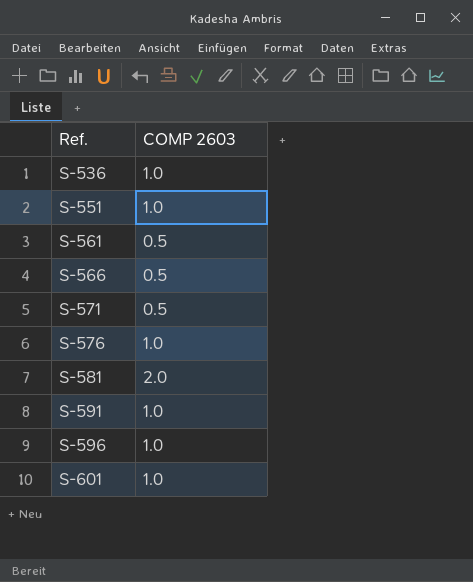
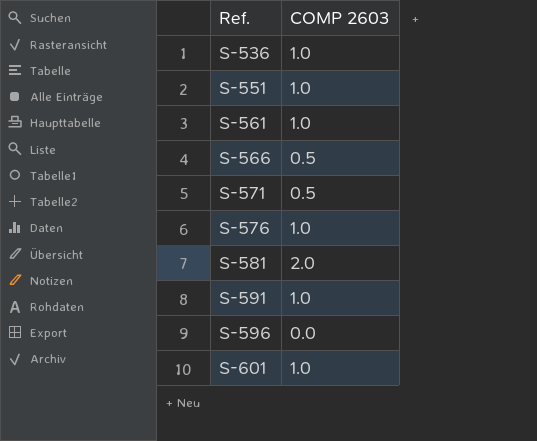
S-561 | COMP 2603: 0.5 -> 1.0
S-596 | COMP 2603: 1.0 -> 0.0

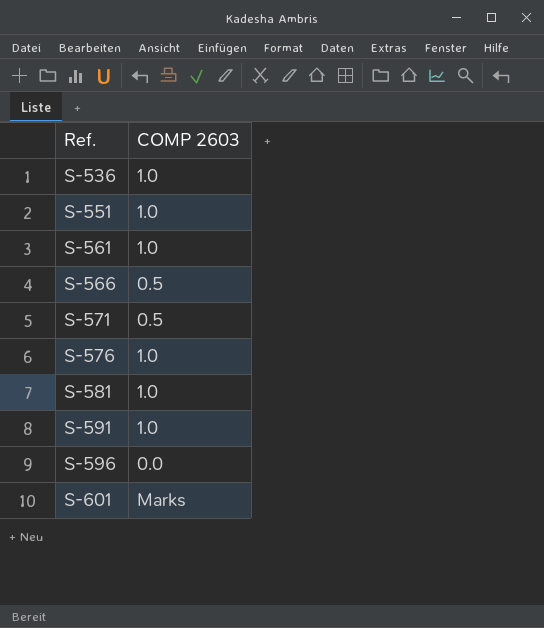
S-581 | COMP 2603: 2.0 -> 1.0
S-601 | COMP 2603: 1.0 -> Marks

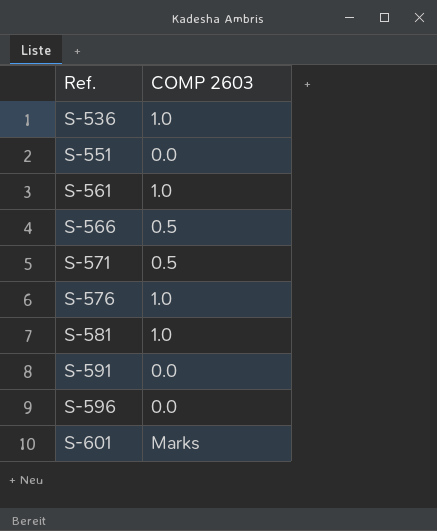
S-551 | COMP 2603: 1.0 -> 0.0
S-591 | COMP 2603: 1.0 -> 0.0

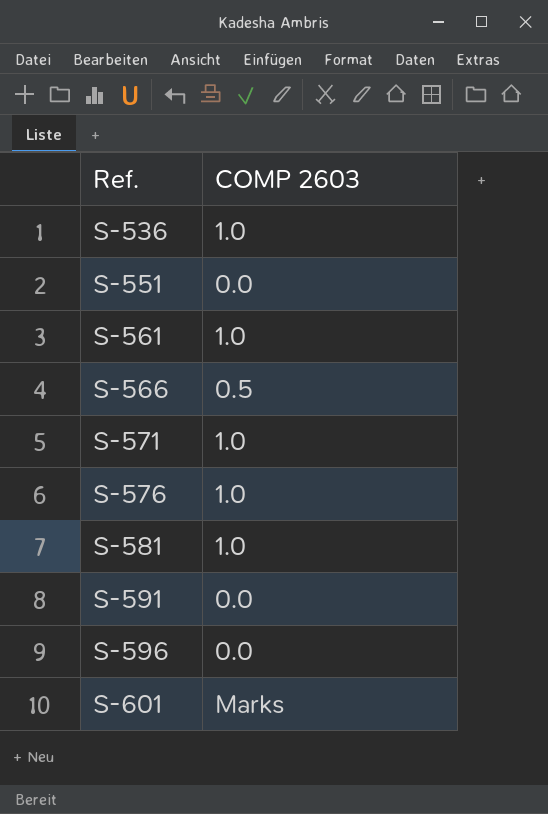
S-571 | COMP 2603: 0.5 -> 1.0

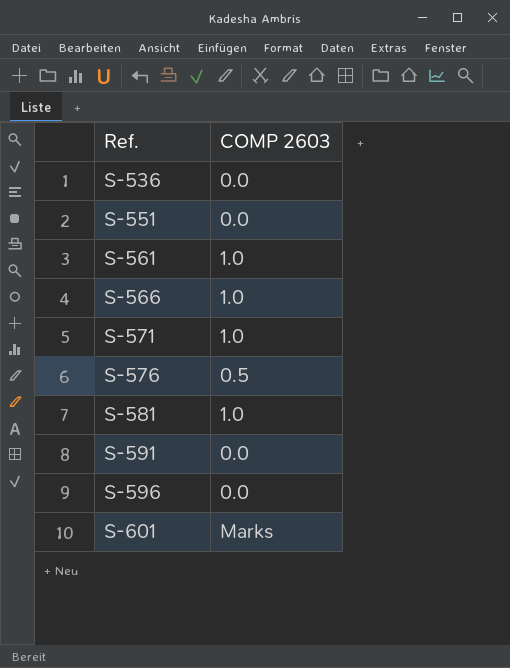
S-536 | COMP 2603: 1.0 -> 0.0
S-566 | COMP 2603: 0.5 -> 1.0
S-576 | COMP 2603: 1.0 -> 0.5

